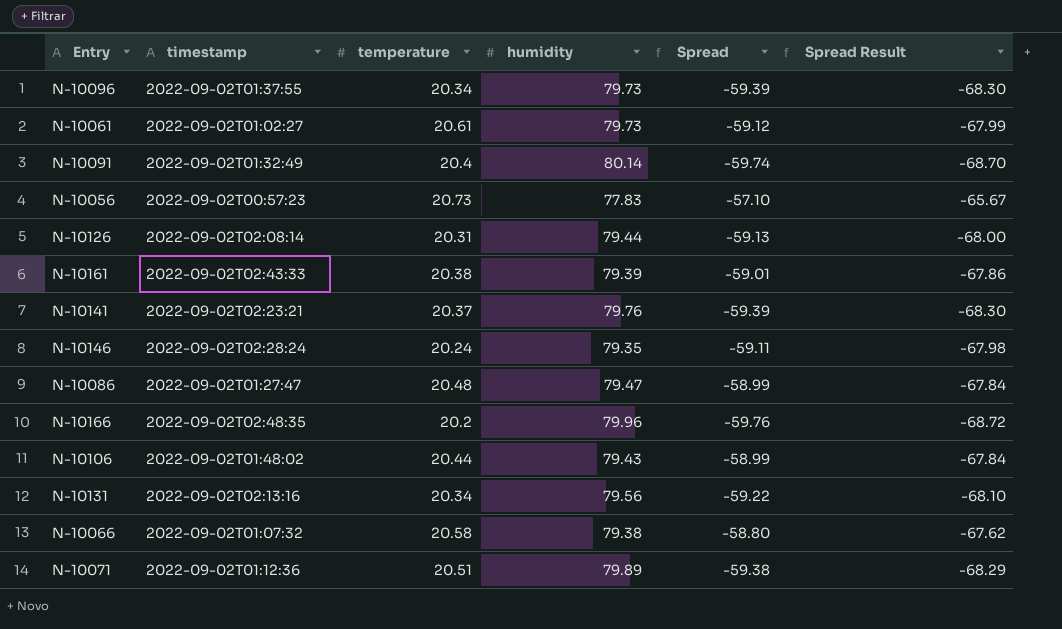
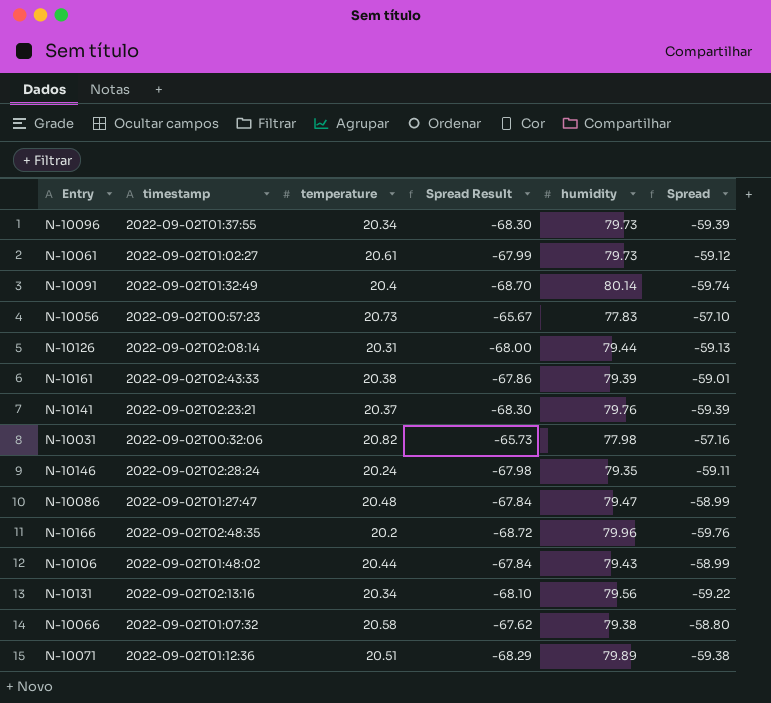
column Spread Result | position: 6 -> 4
row N-10031: none -> 2022-09-02T00:32:06 | 20.82 | -65.73 | 77.98 | -57.16

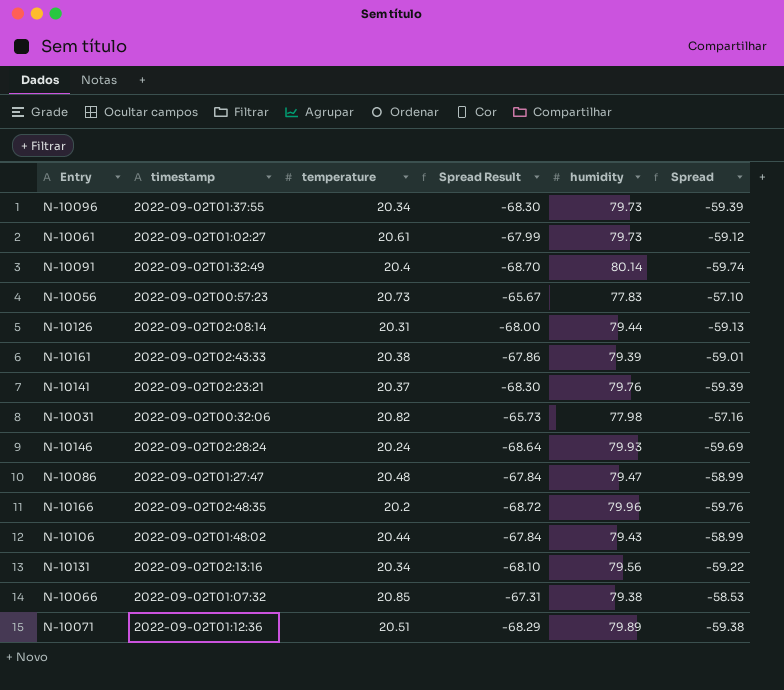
N-10146 | Spread Result: -67.98 -> -68.64
N-10146 | humidity: 79.35 -> 79.93
N-10146 | Spread: -59.11 -> -59.69
N-10066 | temperature: 20.58 -> 20.85
N-10066 | Spread Result: -67.62 -> -67.31
N-10066 | Spread: -58.80 -> -58.53

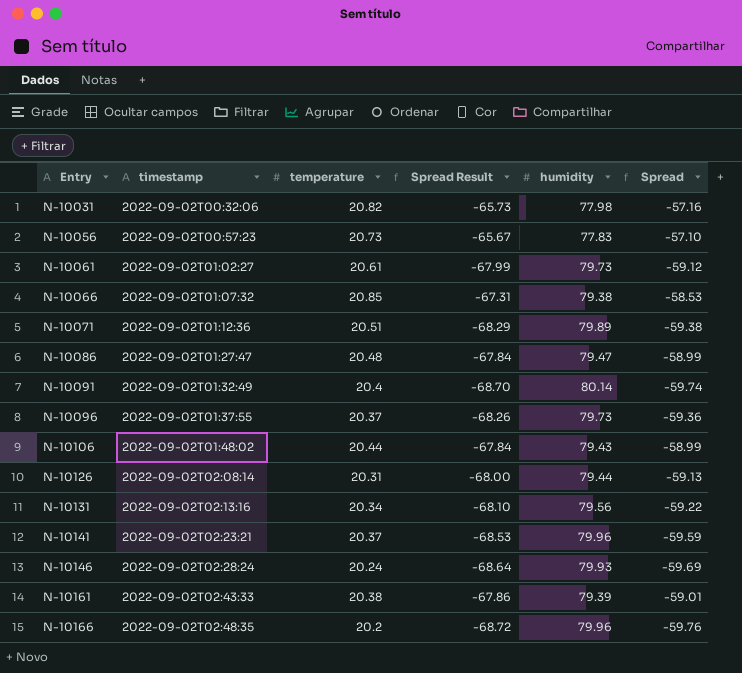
row order: none -> Entry ascending
N-10096 | temperature: 20.34 -> 20.37
N-10096 | Spread Result: -68.30 -> -68.26
N-10096 | Spread: -59.39 -> -59.36
N-10141 | Spread Result: -68.30 -> -68.53
N-10141 | humidity: 79.76 -> 79.96
N-10141 | Spread: -59.39 -> -59.59

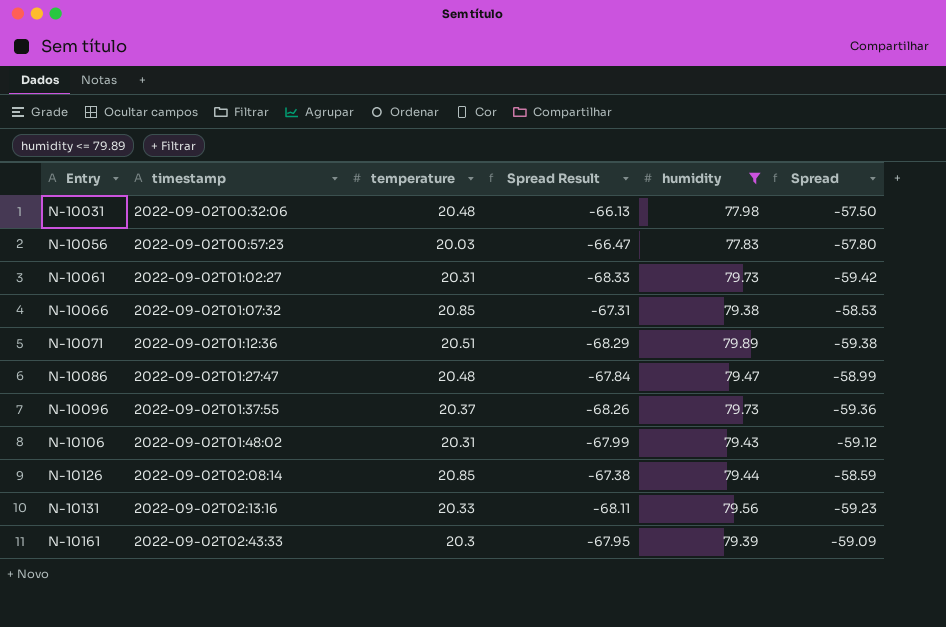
filter: none -> humidity <= 79.89
N-10031 | temperature: 20.82 -> 20.48
N-10031 | Spread Result: -65.73 -> -66.13
N-10031 | Spread: -57.16 -> -57.50
N-10056 | temperature: 20.73 -> 20.03
N-10056 | Spread Result: -65.67 -> -66.47
N-10056 | Spread: -57.10 -> -57.80
N-10061 | temperature: 20.61 -> 20.31
N-10061 | Spread Result: -67.99 -> -68.33
N-10061 | Spread: -59.12 -> -59.42
N-10106 | temperature: 20.44 -> 20.31
N-10106 | Spread Result: -67.84 -> -67.99
N-10106 | Spread: -58.99 -> -59.12
N-10126 | temperature: 20.31 -> 20.85
N-10126 | Spread Result: -68.00 -> -67.38
N-10126 | Spread: -59.13 -> -58.59
N-10131 | temperature: 20.34 -> 20.33
N-10131 | Spread Result: -68.10 -> -68.11
N-10131 | Spread: -59.22 -> -59.23
N-10161 | temperature: 20.38 -> 20.3
N-10161 | Spread Result: -67.86 -> -67.95
N-10161 | Spread: -59.01 -> -59.09

